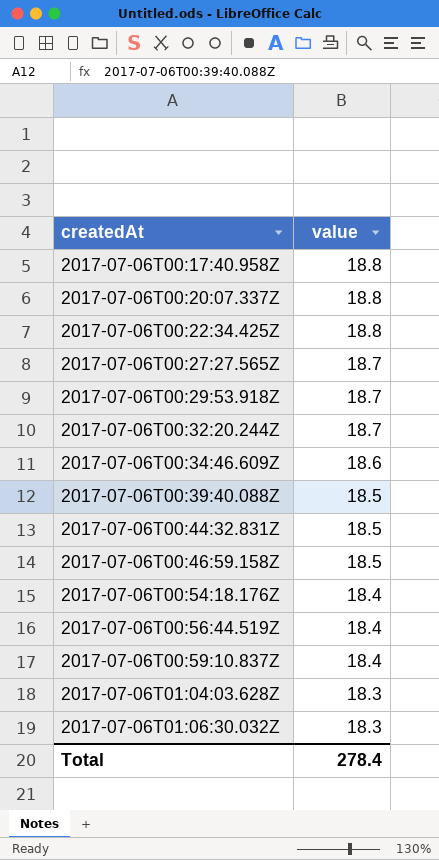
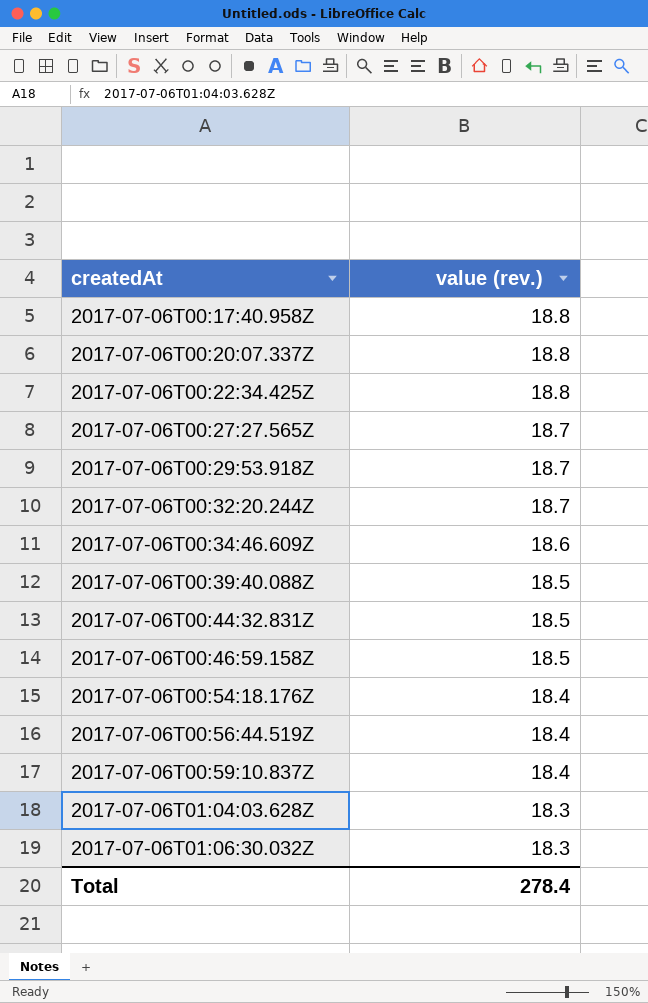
column name: value -> value (rev.)

